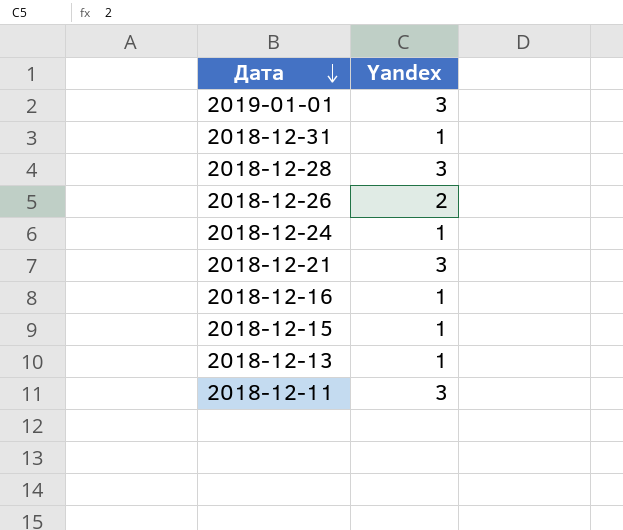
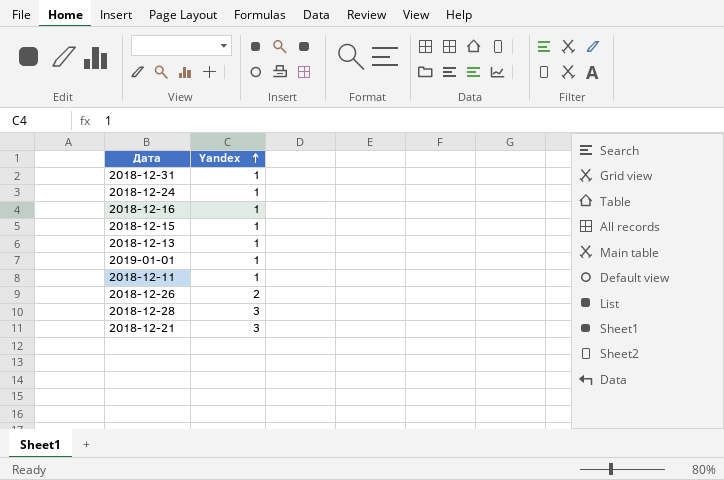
row order: Дата descending -> Yandex ascending
2019-01-01 | Yandex: 3 -> 1
2018-12-11 | Yandex: 3 -> 1

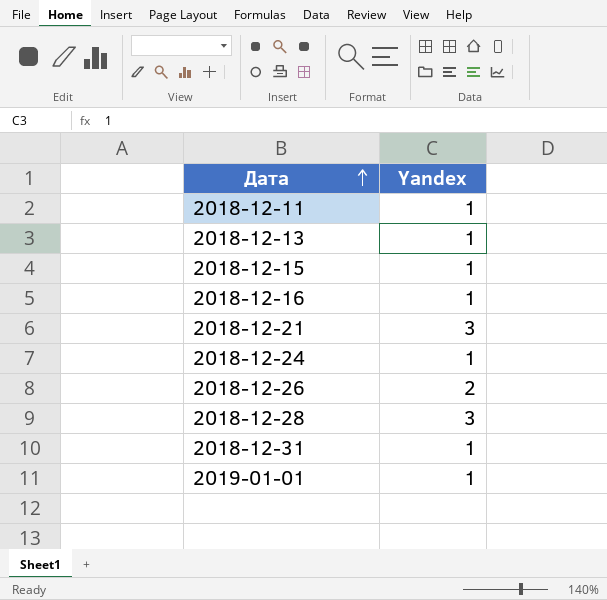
row order: Yandex ascending -> Дата ascending

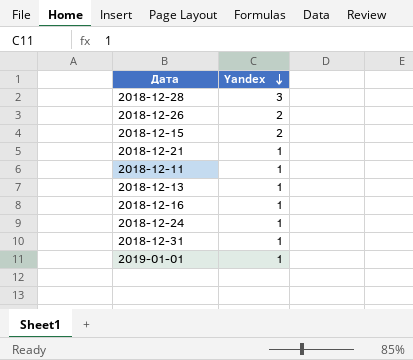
row order: Дата ascending -> Yandex descending
2018-12-15 | Yandex: 1 -> 2
2018-12-21 | Yandex: 3 -> 1

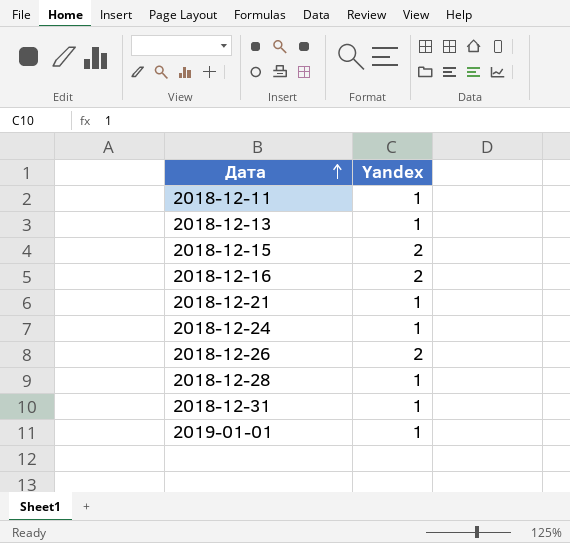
row order: Yandex descending -> Дата ascending
2018-12-16 | Yandex: 1 -> 2
2018-12-28 | Yandex: 3 -> 1

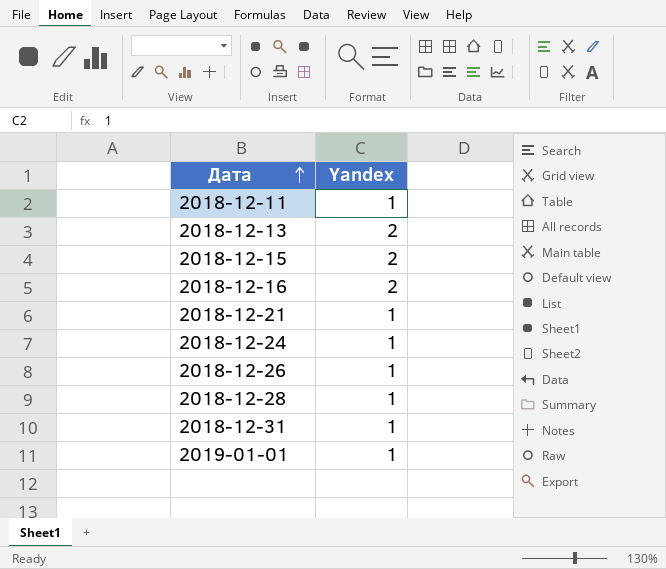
2018-12-13 | Yandex: 1 -> 2
2018-12-26 | Yandex: 2 -> 1

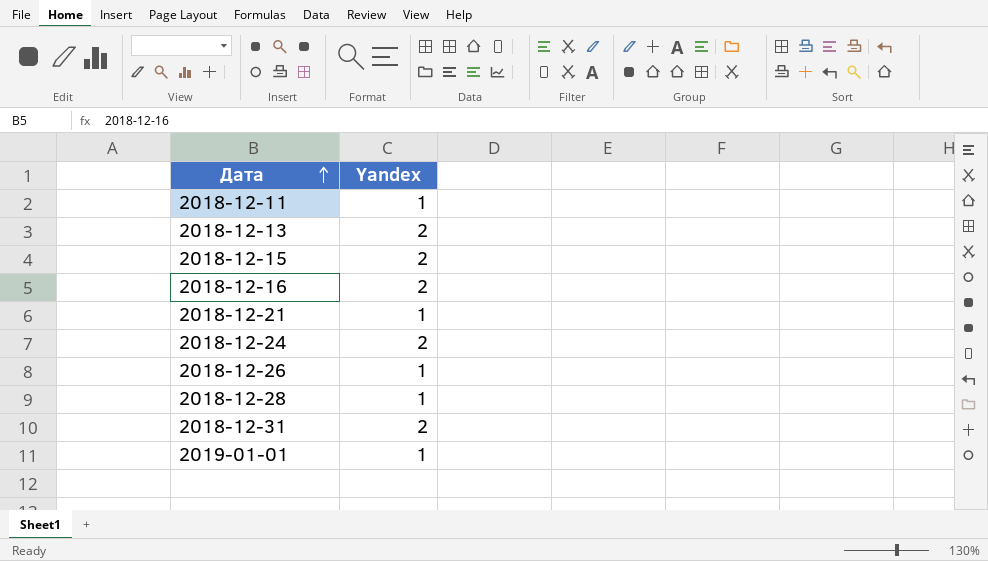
2018-12-24 | Yandex: 1 -> 2
2018-12-31 | Yandex: 1 -> 2

